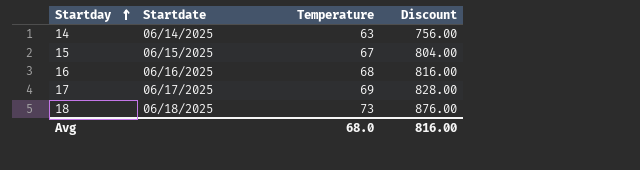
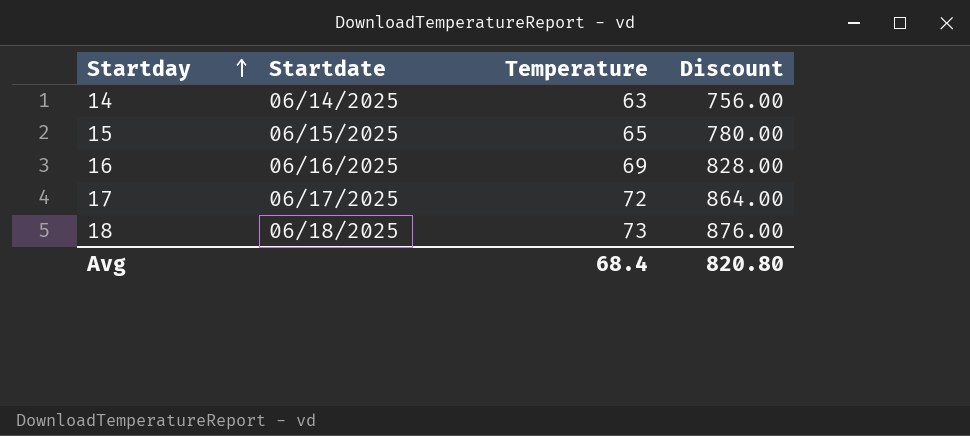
15 | Temperature: 67 -> 65
15 | Discount: 804.00 -> 780.00
16 | Temperature: 68 -> 69
16 | Discount: 816.00 -> 828.00
17 | Temperature: 69 -> 72
17 | Discount: 828.00 -> 864.00
Avg | Temperature: 68.0 -> 68.4
Avg | Discount: 816.00 -> 820.80

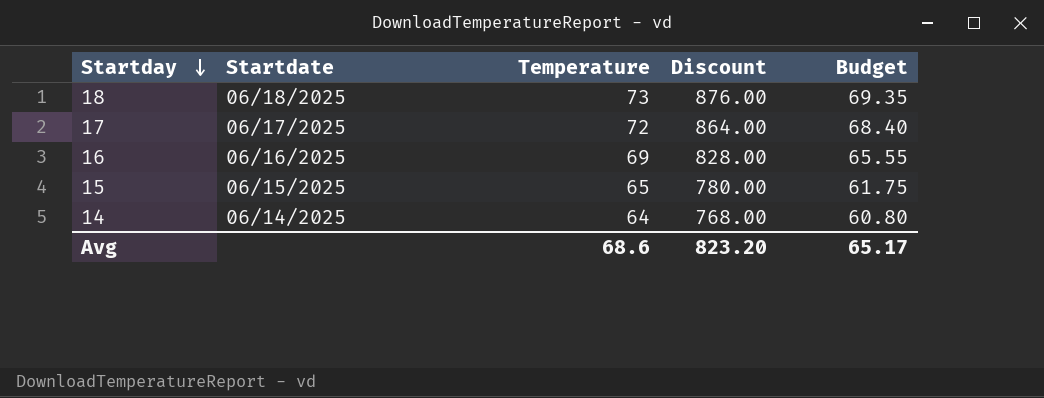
row order: Startday ascending -> Startday descending
column Budget | formula: none -> [Temperature] * 0.95
14 | Temperature: 63 -> 64
14 | Discount: 756.00 -> 768.00
Avg | Temperature: 68.4 -> 68.6
Avg | Discount: 820.80 -> 823.20

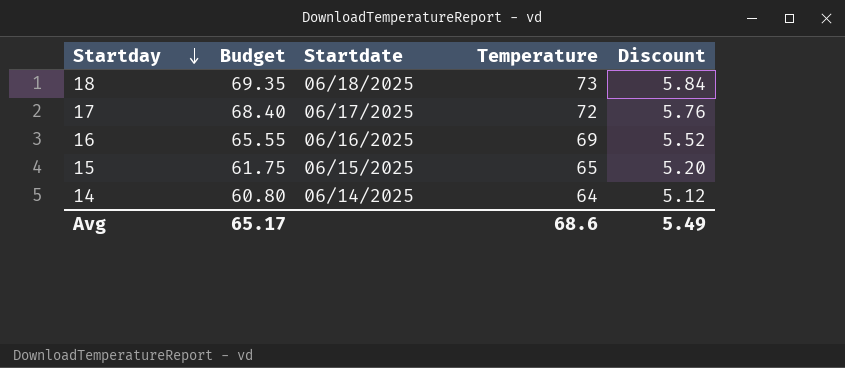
column Budget | position: 5 -> 2
column Discount | formula: [Temperature] * 12 -> [Temperature] * 0.08
Avg | Discount: 823.20 -> 5.49

